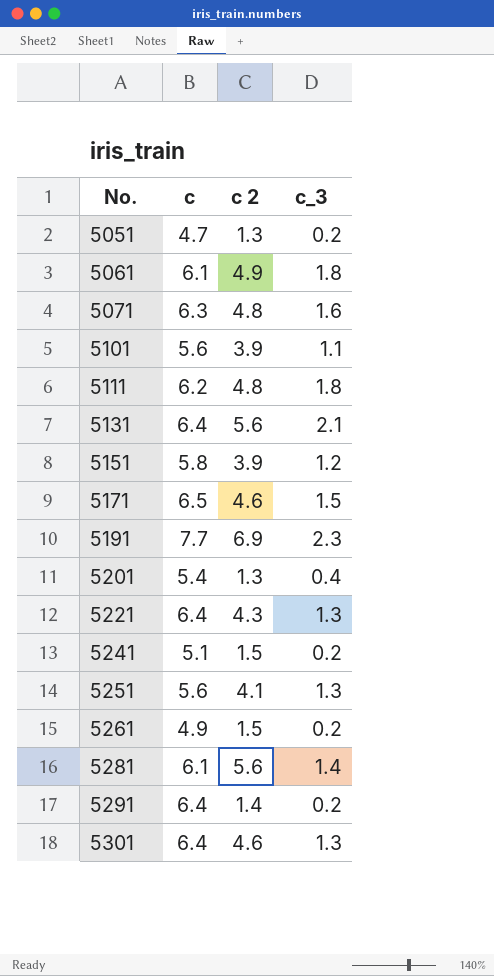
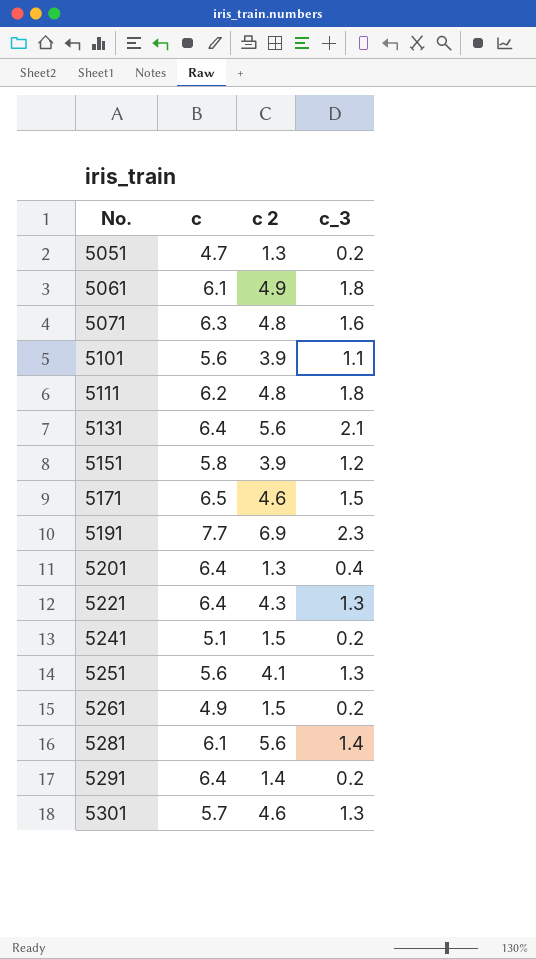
5201 | c: 5.4 -> 6.4
5301 | c: 6.4 -> 5.7

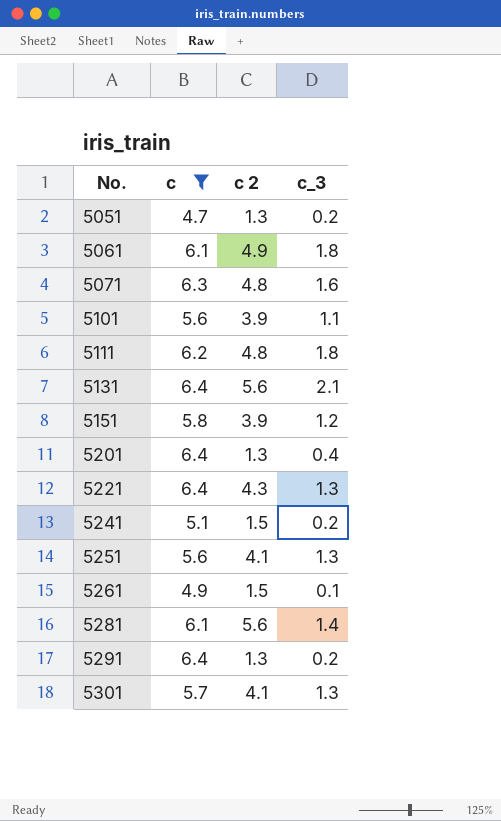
filter: none -> c <= 6.4
5261 | c_3: 0.2 -> 0.1
5291 | c 2: 1.4 -> 1.3
5301 | c 2: 4.6 -> 4.1

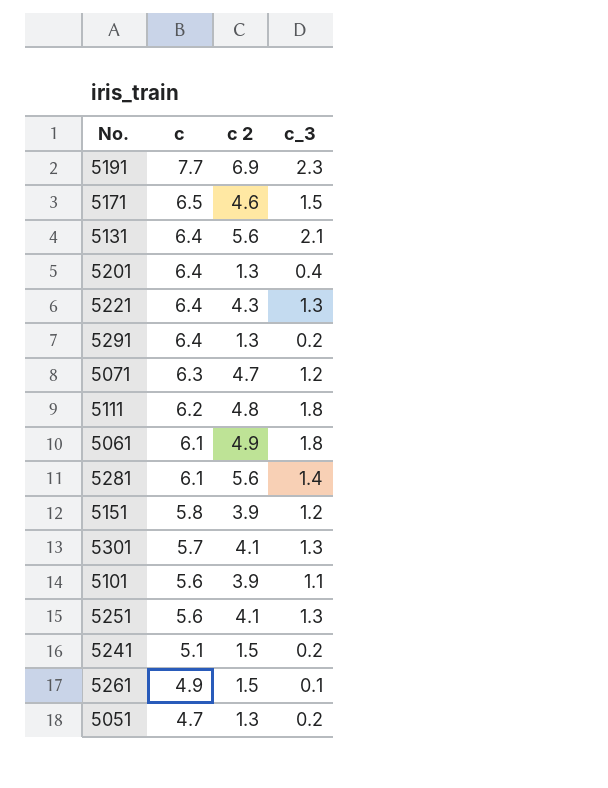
filter: c <= 6.4 -> none
row order: No. ascending -> c descending
5071 | c 2: 4.8 -> 4.7
5071 | c_3: 1.6 -> 1.2

